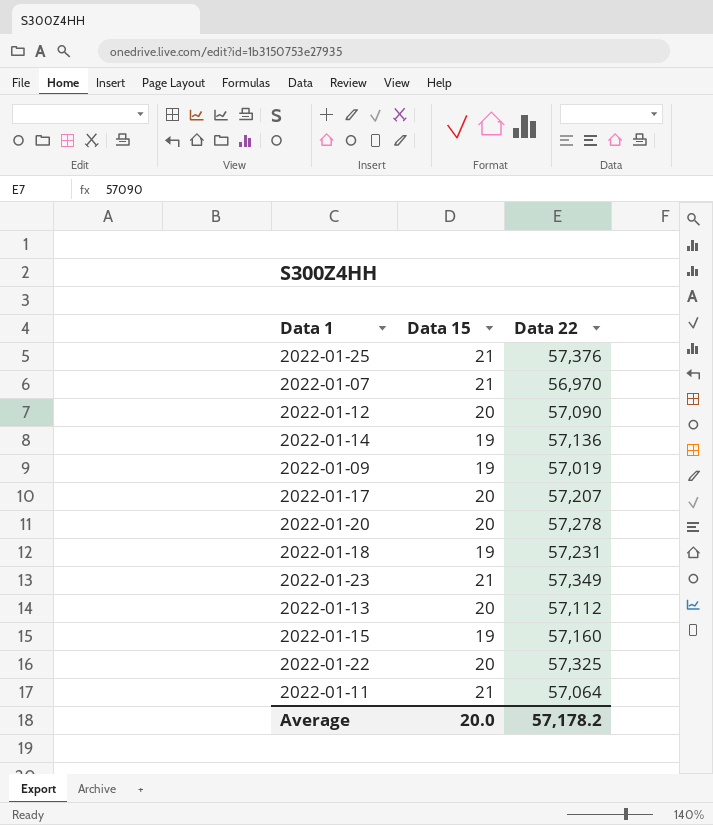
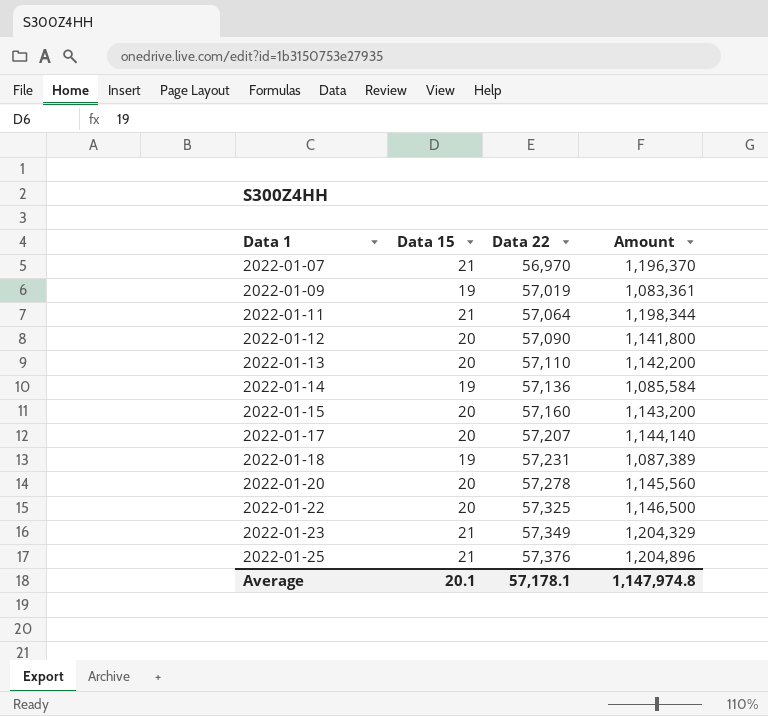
row order: none -> Data 1 ascending
column Amount | formula: none -> [Data 15] * [Data 22]
2022-01-13 | Data 22: 57,112 -> 57,110
2022-01-15 | Data 15: 19 -> 20
Average | Data 15: 20.0 -> 20.1
Average | Data 22: 57,178.2 -> 57,178.1

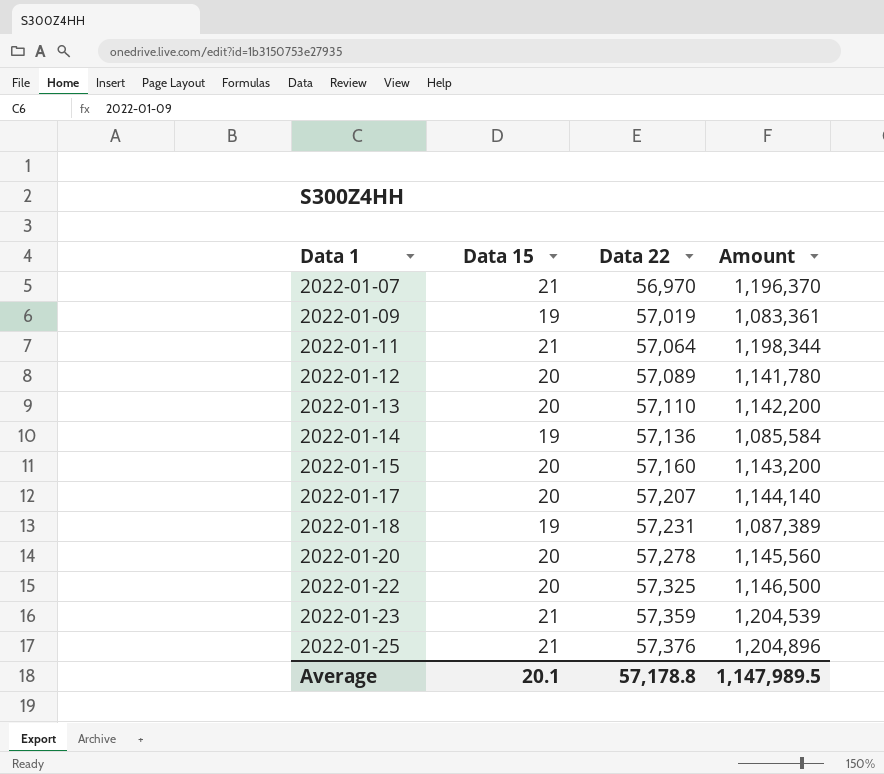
2022-01-12 | Data 22: 57,090 -> 57,089
2022-01-12 | Amount: 1,141,800 -> 1,141,780
2022-01-23 | Data 22: 57,349 -> 57,359
2022-01-23 | Amount: 1,204,329 -> 1,204,539
Average | Data 22: 57,178.1 -> 57,178.8
Average | Amount: 1,147,974.8 -> 1,147,989.5

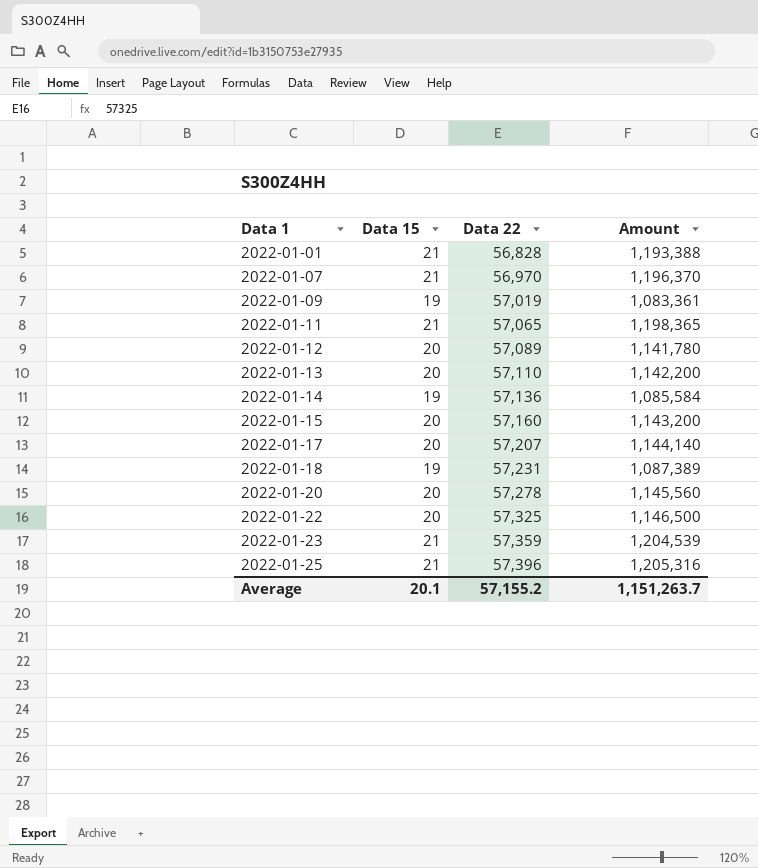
row 2022-01-01: none -> 21 | 56,828 | 1,193,388
2022-01-11 | Data 22: 57,064 -> 57,065
2022-01-11 | Amount: 1,198,344 -> 1,198,365
2022-01-25 | Data 22: 57,376 -> 57,396
2022-01-25 | Amount: 1,204,896 -> 1,205,316
Average | Data 22: 57,178.8 -> 57,155.2
Average | Amount: 1,147,989.5 -> 1,151,263.7

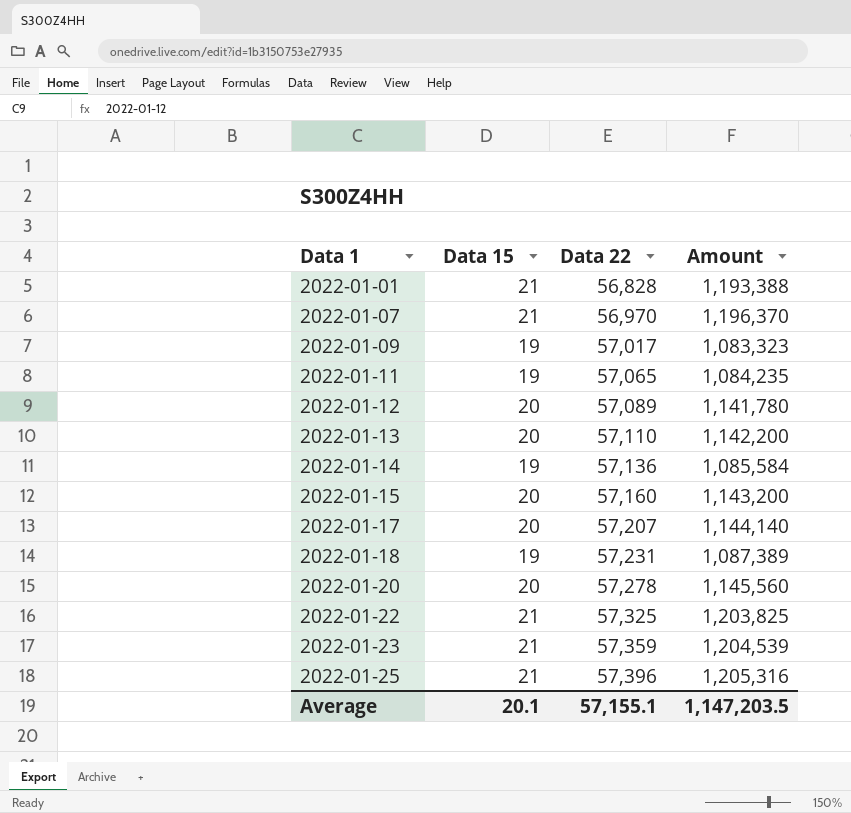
2022-01-09 | Data 22: 57,019 -> 57,017
2022-01-09 | Amount: 1,083,361 -> 1,083,323
2022-01-11 | Data 15: 21 -> 19
2022-01-11 | Amount: 1,198,365 -> 1,084,235
2022-01-22 | Data 15: 20 -> 21
2022-01-22 | Amount: 1,146,500 -> 1,203,825
Average | Data 22: 57,155.2 -> 57,155.1
Average | Amount: 1,151,263.7 -> 1,147,203.5

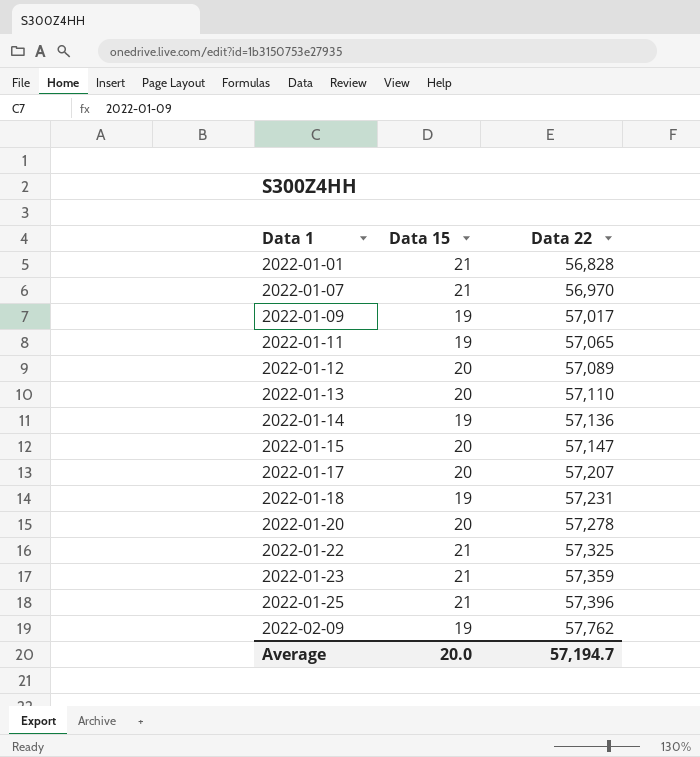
column Amount | formula: [Data 15] * [Data 22] -> none
2022-01-15 | Data 22: 57,160 -> 57,147
row 2022-02-09: none -> 19 | 57,762
Average | Data 15: 20.1 -> 20.0
Average | Data 22: 57,155.1 -> 57,194.7

